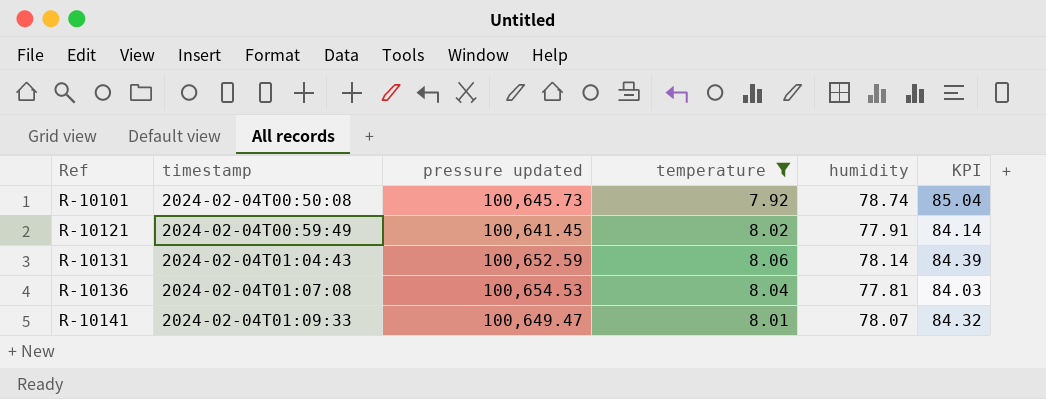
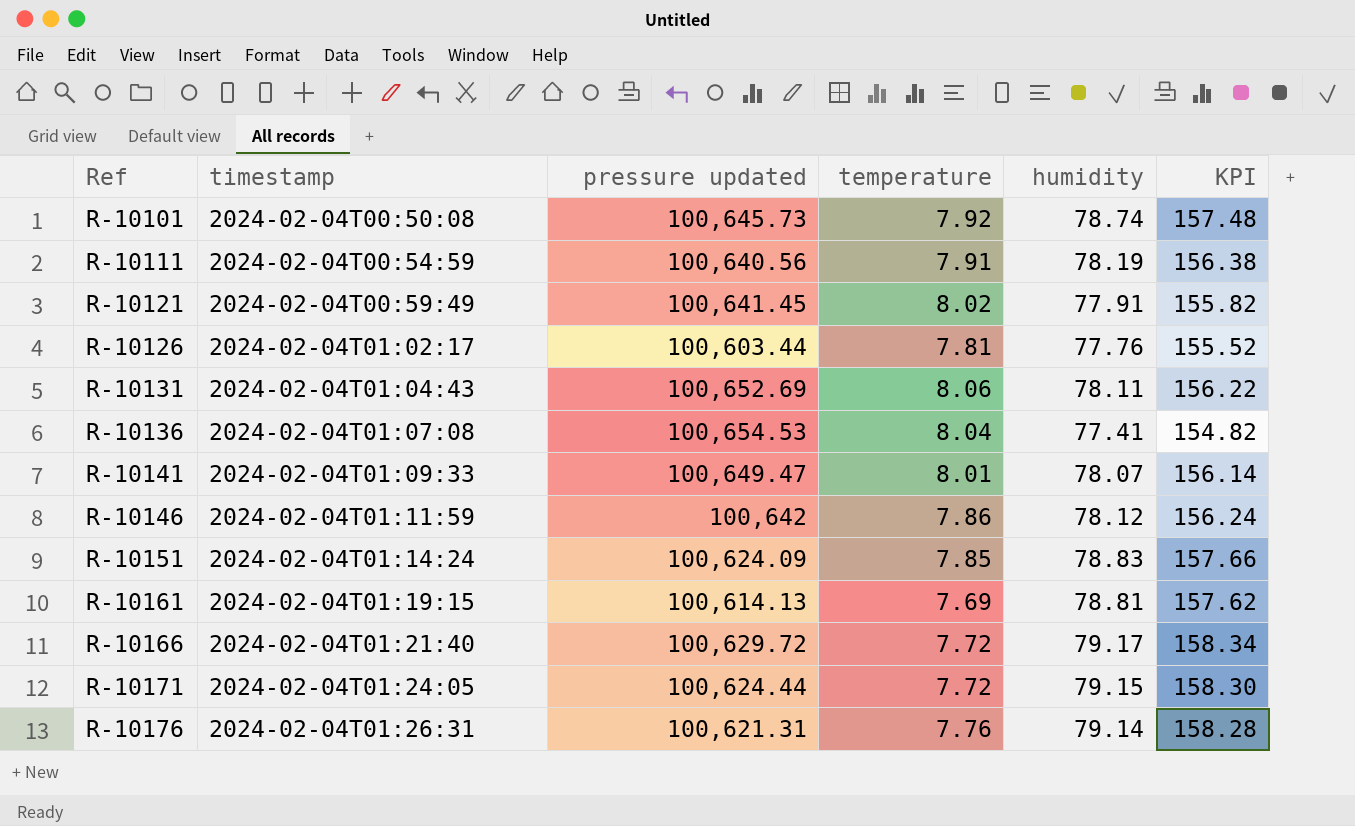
filter: temperature >= 7.92 -> none
column KPI | formula: [humidity] * 1.08 -> [humidity] * 2
R-10131 | pressure updated: 100,652.59 -> 100,652.69
R-10131 | humidity: 78.14 -> 78.11
R-10136 | humidity: 77.81 -> 77.41

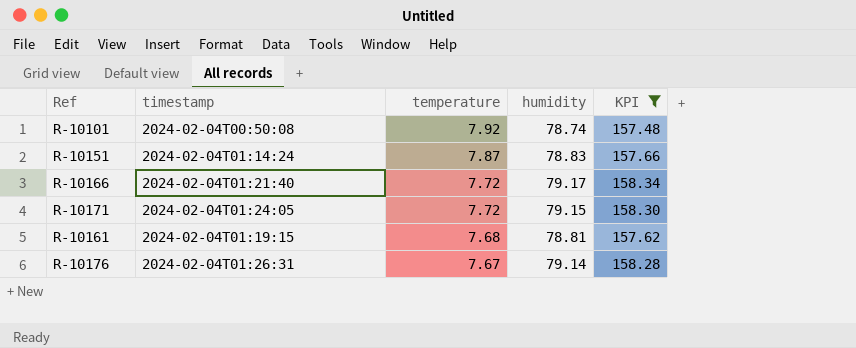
filter: none -> KPI >= 157.48
row order: Ref ascending -> temperature descending
column pressure updated | position: 3 -> none
R-10151 | temperature: 7.85 -> 7.87
R-10161 | temperature: 7.69 -> 7.68
R-10176 | temperature: 7.76 -> 7.67

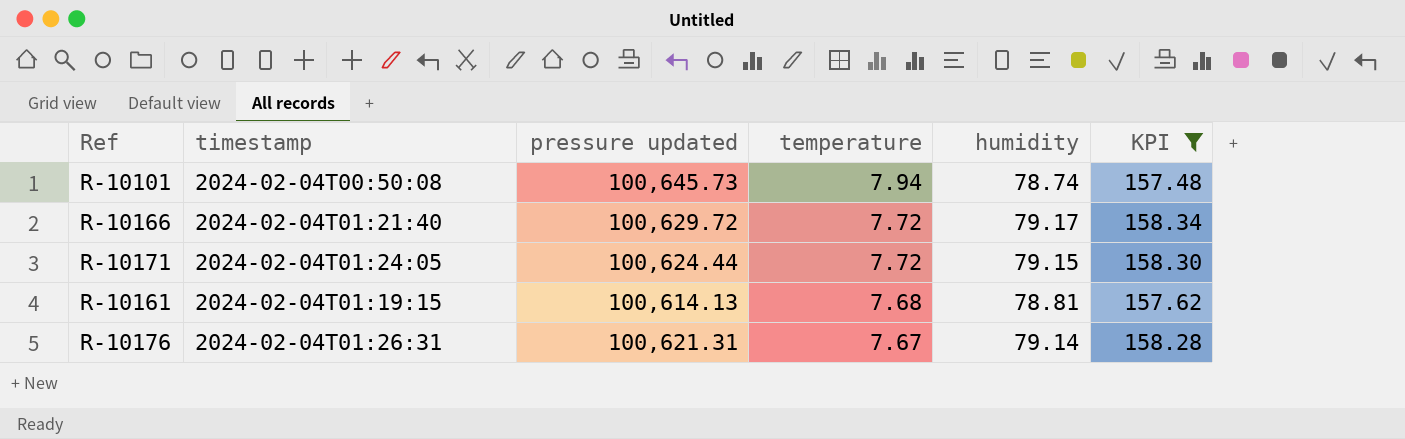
column pressure updated | position: none -> 3
row R-10151: 2024-02-04T01:14:24 | 7.87 | 78.83 | 157.66 -> none
R-10101 | temperature: 7.92 -> 7.94

